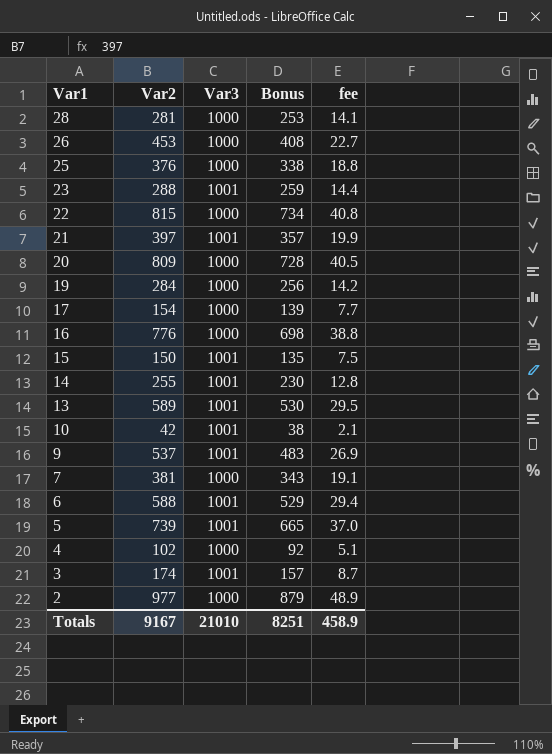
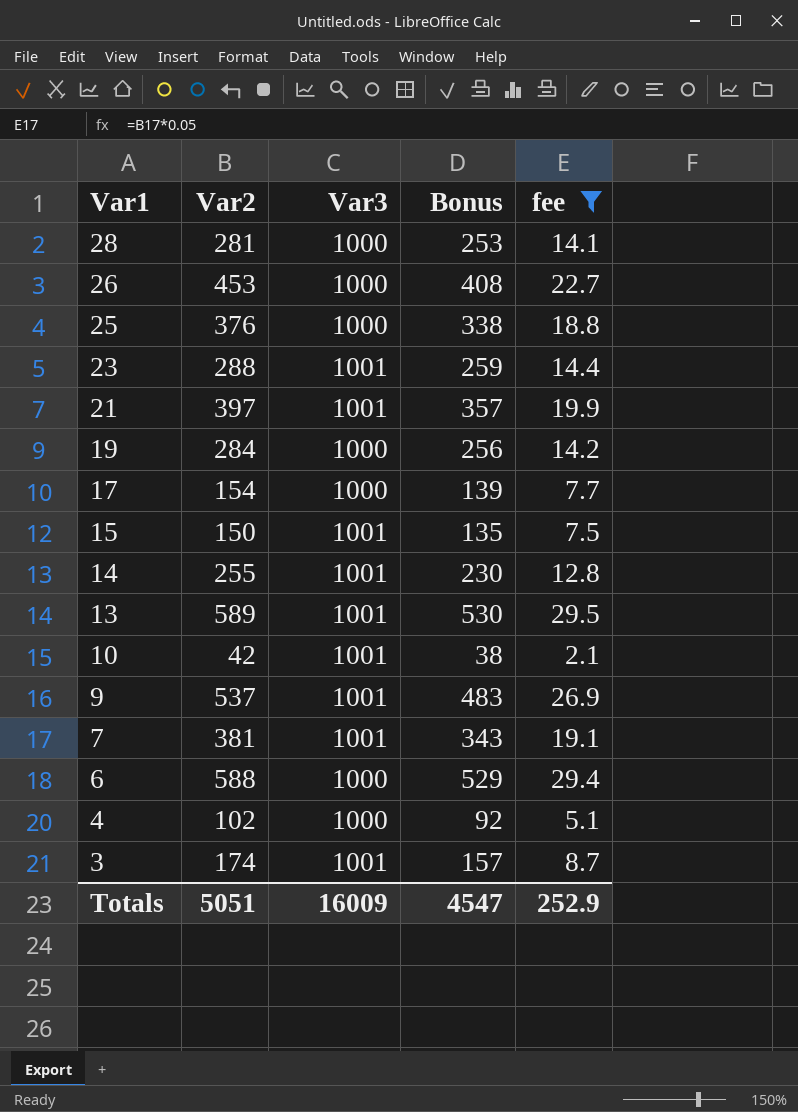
filter: none -> fee <= 29.5
7 | Var3: 1000 -> 1001
6 | Var3: 1001 -> 1000
Totals | Var2: 9167 -> 5051
Totals | Var3: 21010 -> 16009
Totals | Bonus: 8251 -> 4547
Totals | fee: 458.9 -> 252.9

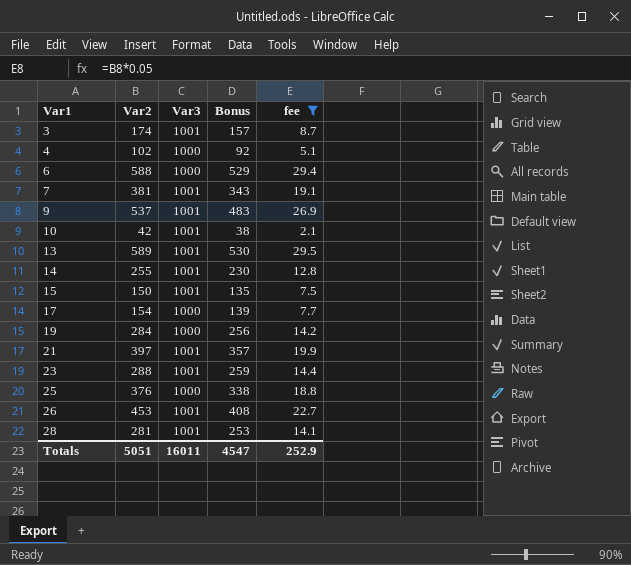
row order: Var1 descending -> Var1 ascending
26 | Var3: 1000 -> 1001
28 | Var3: 1000 -> 1001
Totals | Var3: 16009 -> 16011

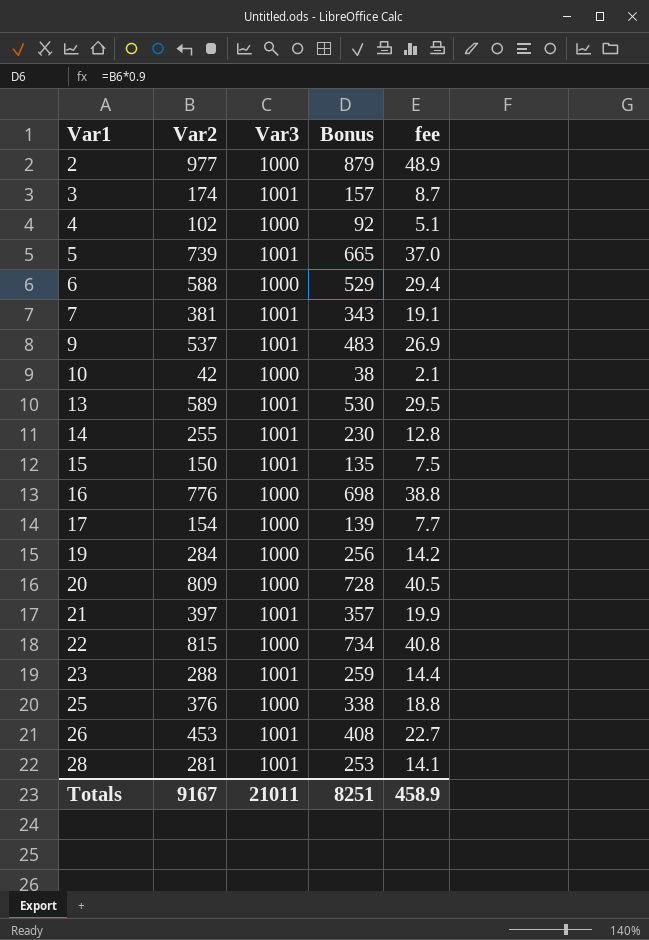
filter: fee <= 29.5 -> none
10 | Var3: 1001 -> 1000
Totals | Var2: 5051 -> 9167
Totals | Var3: 16011 -> 21011
Totals | Bonus: 4547 -> 8251
Totals | fee: 252.9 -> 458.9

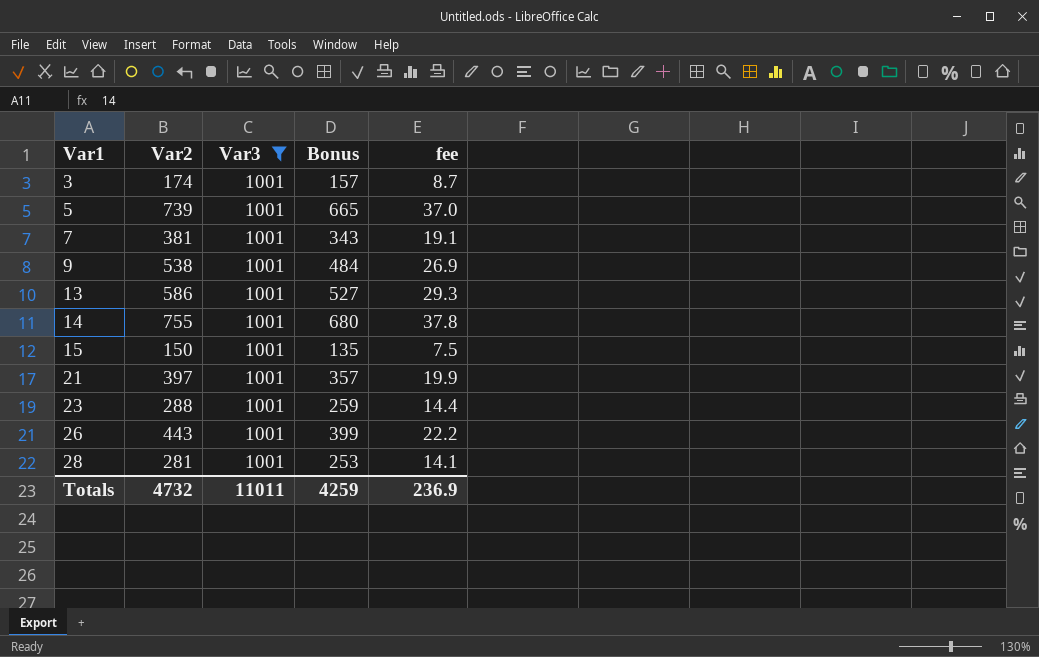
filter: none -> Var3 = 1001
9 | Var2: 537 -> 538
9 | Bonus: 483 -> 484
13 | Var2: 589 -> 586
13 | Bonus: 530 -> 527
13 | fee: 29.5 -> 29.3
14 | Var2: 255 -> 755
14 | Bonus: 230 -> 680
14 | fee: 12.8 -> 37.8
26 | Var2: 453 -> 443
26 | Bonus: 408 -> 399
26 | fee: 22.7 -> 22.2
Totals | Var2: 9167 -> 4732
Totals | Var3: 21011 -> 11011
Totals | Bonus: 8251 -> 4259
Totals | fee: 458.9 -> 236.9

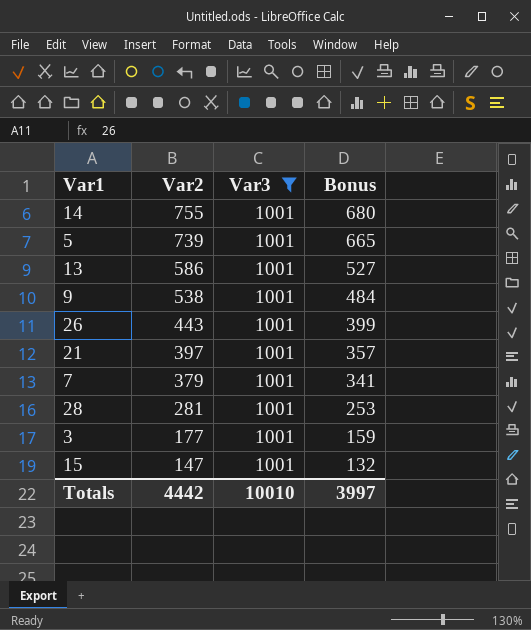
row order: Var1 ascending -> Var2 descending
column fee | formula: [Var2] * 0.05 -> none
row 23: 288 | 1001 | 259 | 14.4 -> none
7 | Var2: 381 -> 379
7 | Bonus: 343 -> 341
3 | Var2: 174 -> 177
3 | Bonus: 157 -> 159
15 | Var2: 150 -> 147
15 | Bonus: 135 -> 132
Totals | Var2: 4732 -> 4442
Totals | Var3: 11011 -> 10010
Totals | Bonus: 4259 -> 3997

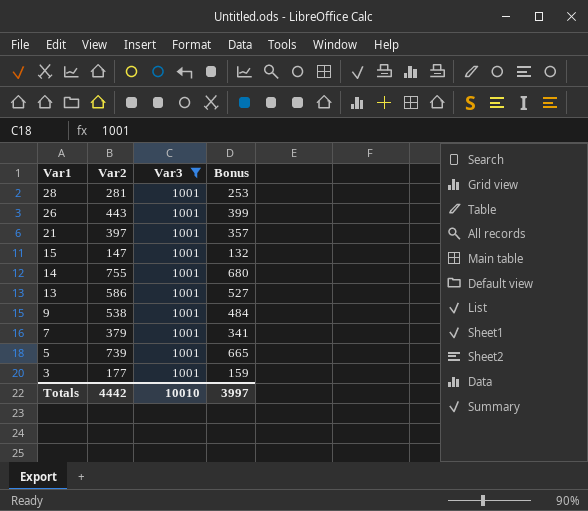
row order: Var2 descending -> Var1 descending

